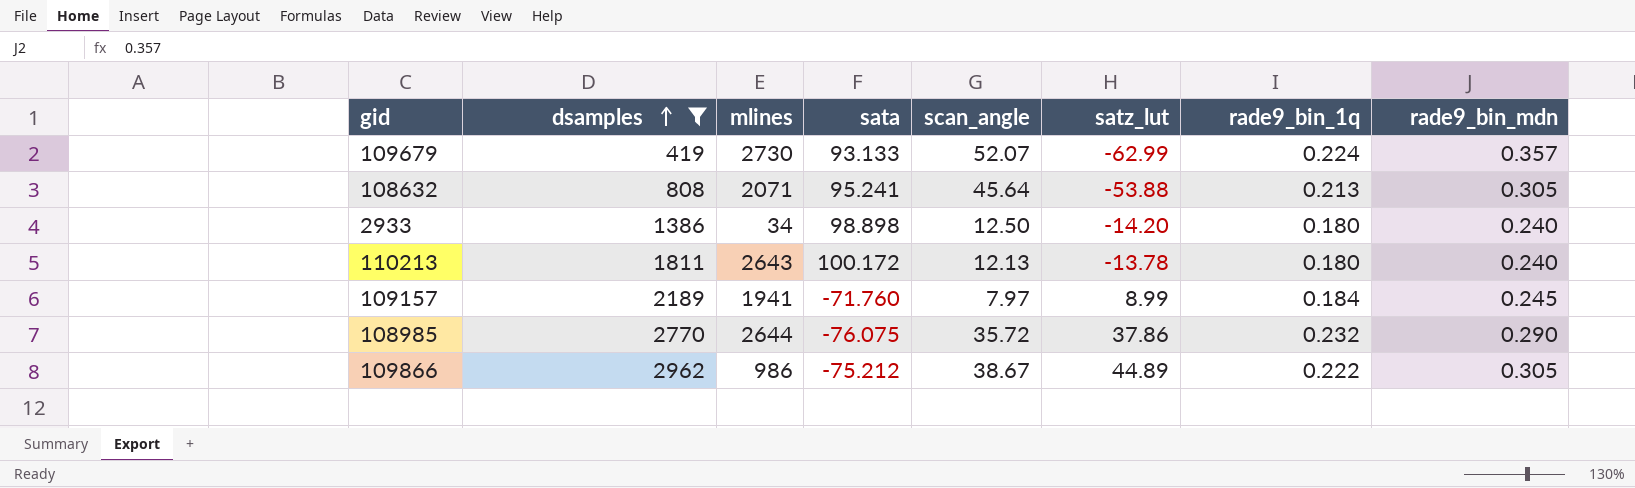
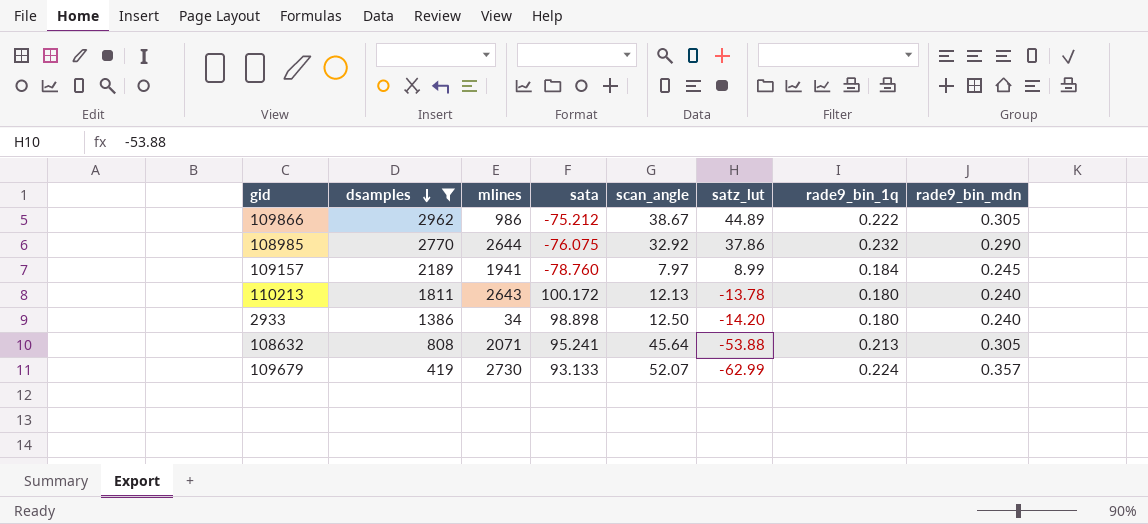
row order: dsamples ascending -> dsamples descending
108985 | scan_angle: 35.72 -> 32.92
109157 | sata: -71.760 -> -78.760

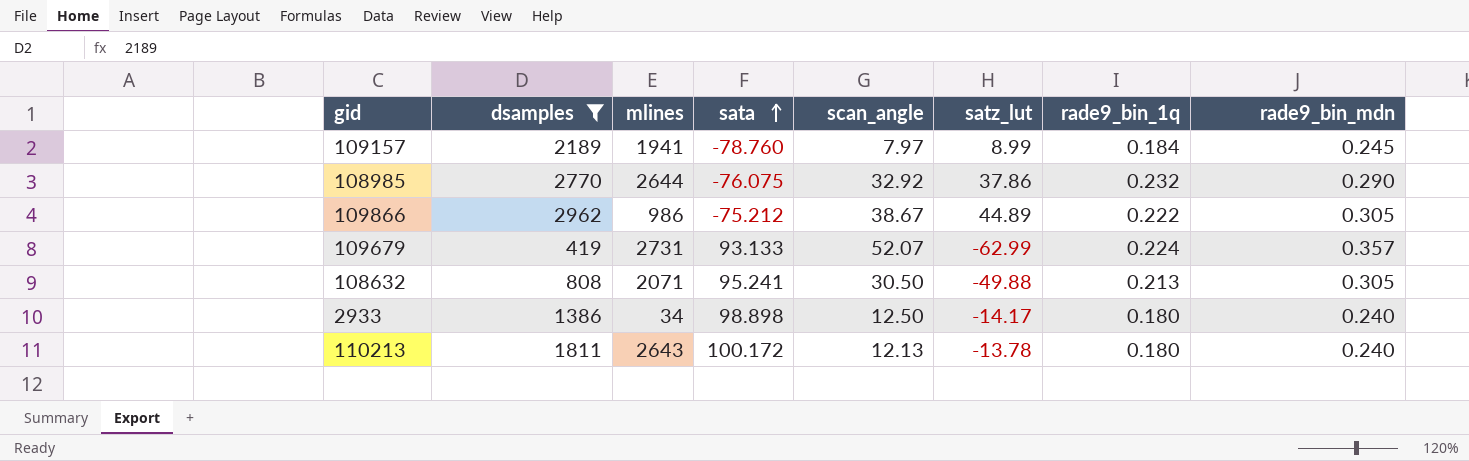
row order: dsamples descending -> sata ascending
109679 | mlines: 2730 -> 2731
108632 | scan_angle: 45.64 -> 30.50
108632 | satz_lut: -53.88 -> -49.88
2933 | satz_lut: -14.20 -> -14.17

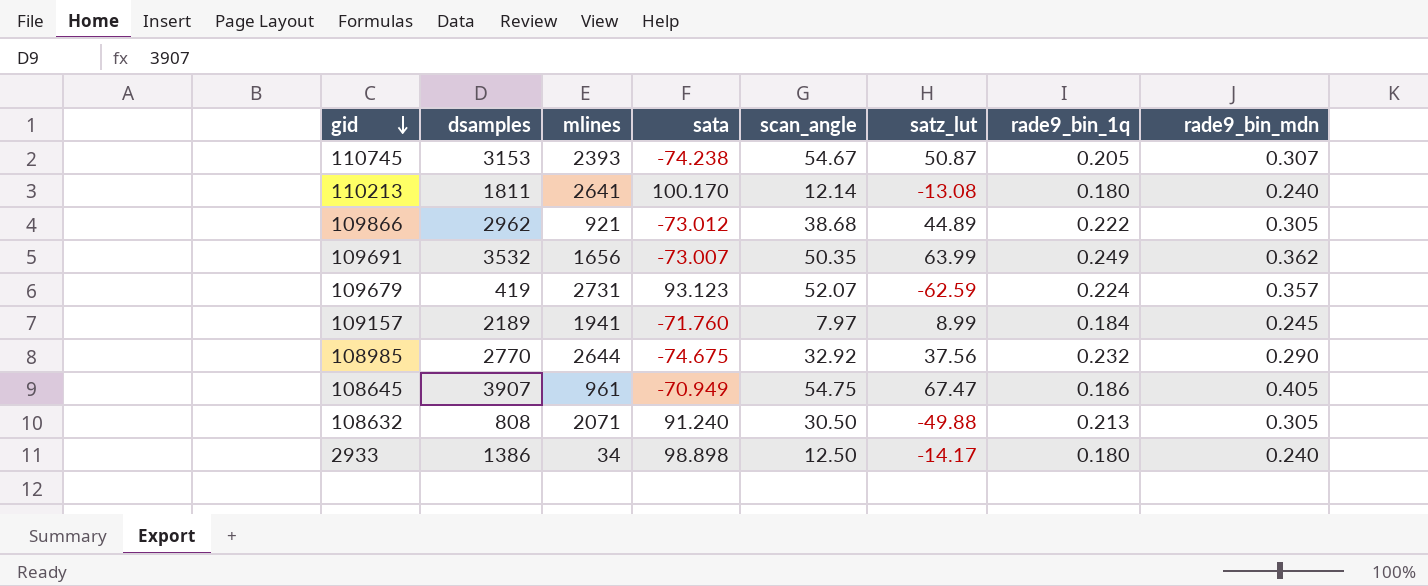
filter: dsamples <= 2962 -> none
row order: sata ascending -> gid descending
110213 | mlines: 2643 -> 2641
110213 | sata: 100.172 -> 100.170
110213 | scan_angle: 12.13 -> 12.14
110213 | satz_lut: -13.78 -> -13.08
109866 | mlines: 986 -> 921
109866 | sata: -75.212 -> -73.012
109866 | scan_angle: 38.67 -> 38.68
109679 | sata: 93.133 -> 93.123
109679 | satz_lut: -62.99 -> -62.59
109157 | sata: -78.760 -> -71.760
108985 | sata: -76.075 -> -74.675
108985 | satz_lut: 37.86 -> 37.56
108632 | sata: 95.241 -> 91.240

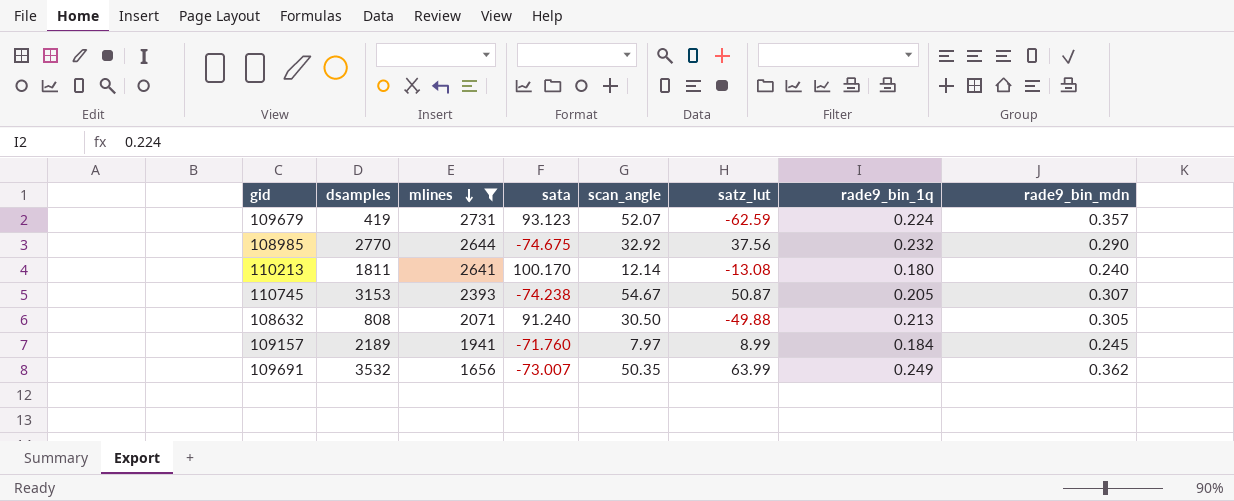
filter: none -> mlines >= 1656
row order: gid descending -> mlines descending

